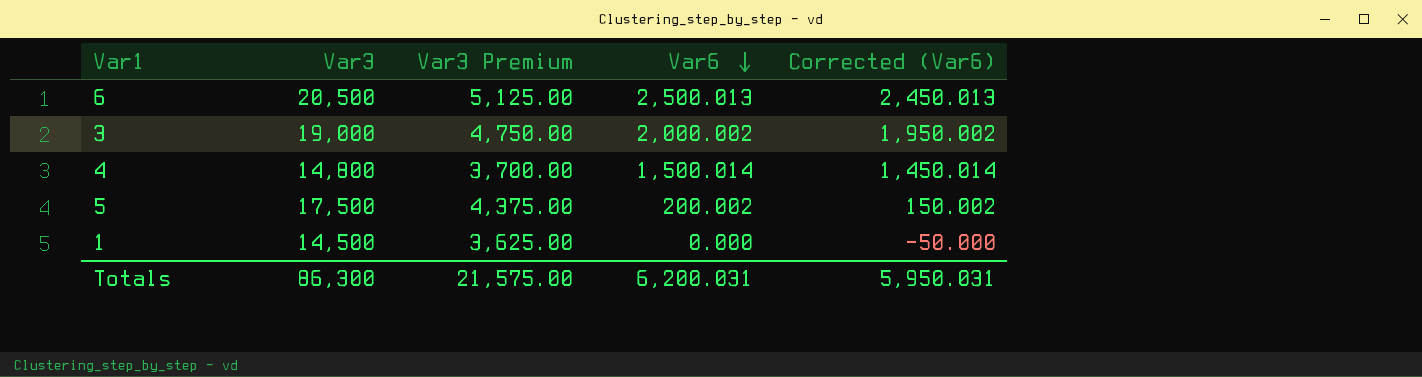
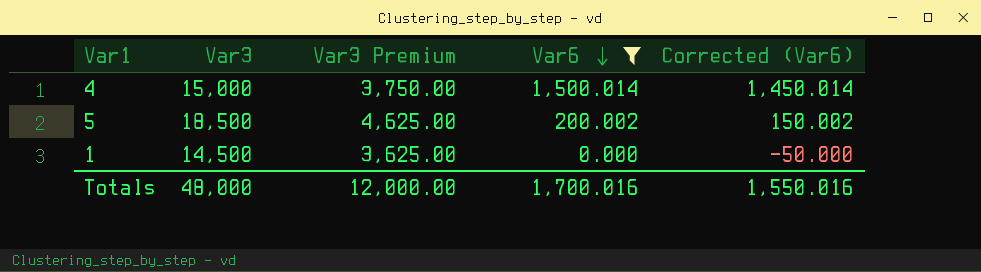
filter: none -> Var6 <= 1,500.014
4 | Var3: 14,800 -> 15,000
4 | Var3 Premium: 3,700.00 -> 3,750.00
5 | Var3: 17,500 -> 18,500
5 | Var3 Premium: 4,375.00 -> 4,625.00
Totals | Var3: 86,300 -> 48,000
Totals | Var3 Premium: 21,575.00 -> 12,000.00
Totals | Var6: 6,200.031 -> 1,700.016
Totals | Corrected (Var6): 5,950.031 -> 1,550.016

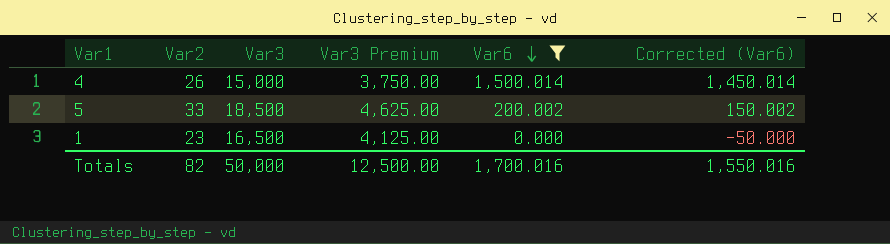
column Var2 | position: none -> 2
1 | Var3: 14,500 -> 16,500
1 | Var3 Premium: 3,625.00 -> 4,125.00
Totals | Var3: 48,000 -> 50,000
Totals | Var3 Premium: 12,000.00 -> 12,500.00

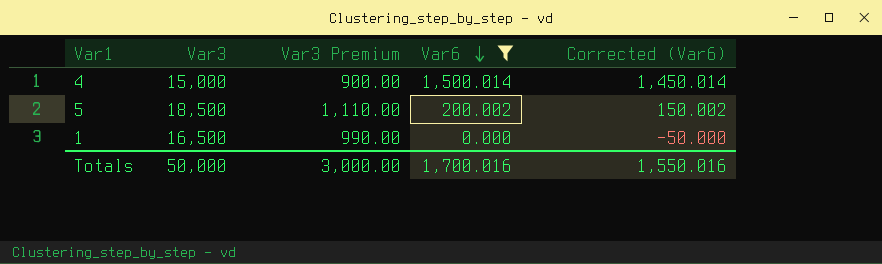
column Var2 | position: 2 -> none
column Var3 Premium | formula: [Var3] * 0.25 -> [Var3] * 0.06
Totals | Var3 Premium: 12,500.00 -> 3,000.00

